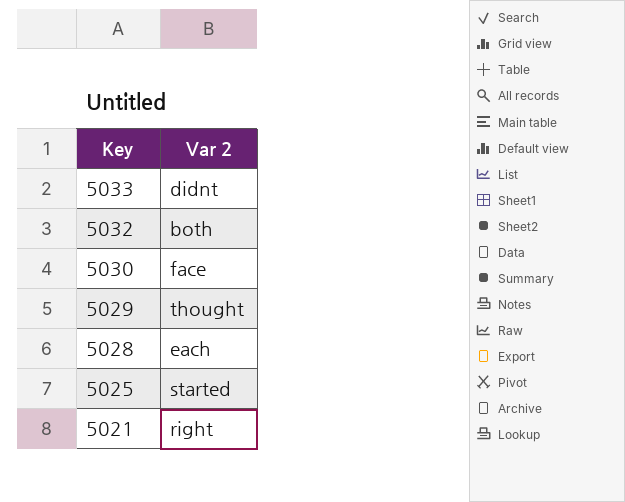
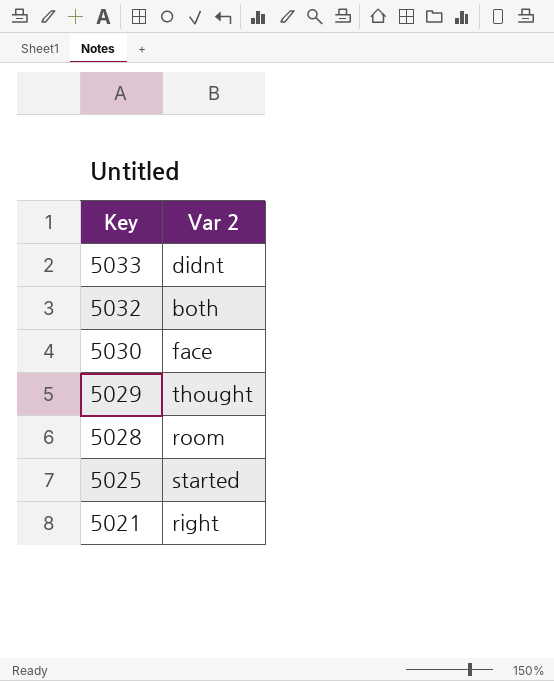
5028 | Var 2: each -> room

